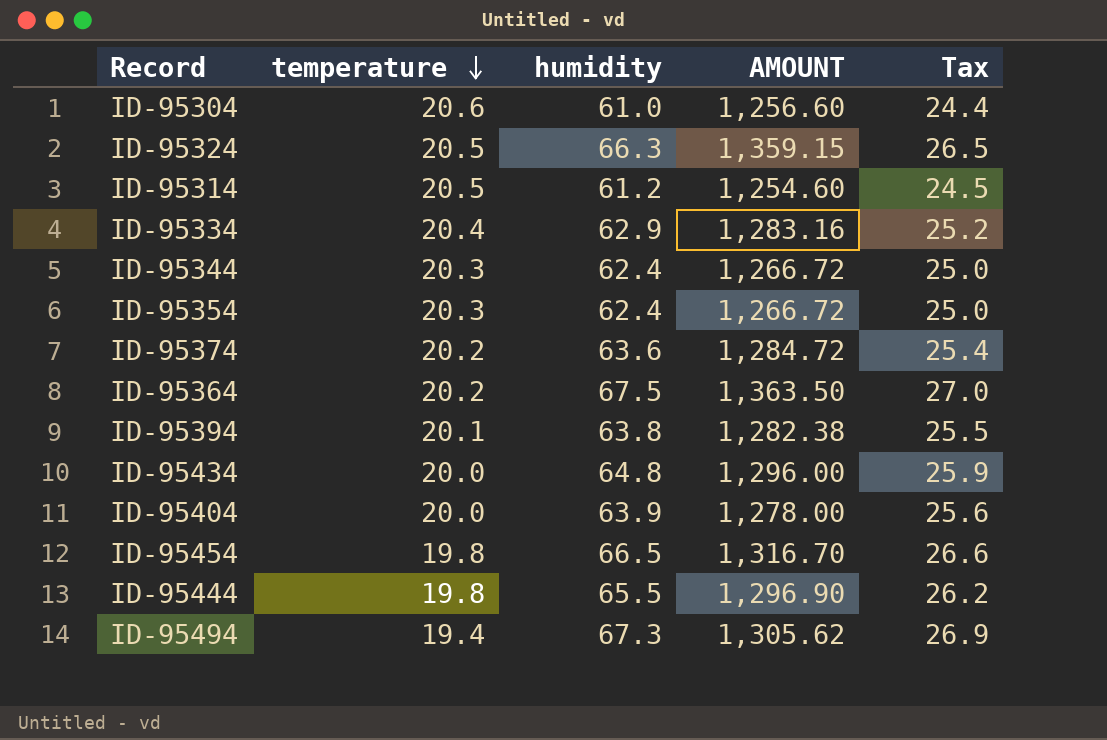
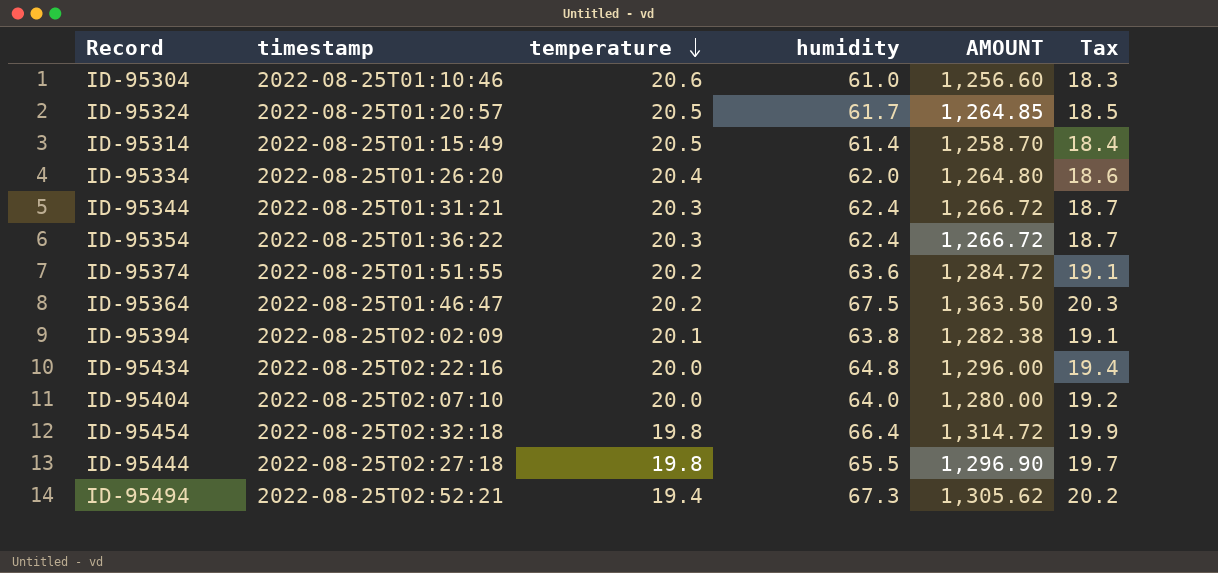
column timestamp | position: none -> 2
column Tax | formula: [humidity] * 0.4 -> [humidity] * 0.3
ID-95324 | humidity: 66.3 -> 61.7
ID-95324 | AMOUNT: 1,359.15 -> 1,264.85
ID-95314 | humidity: 61.2 -> 61.4
ID-95314 | AMOUNT: 1,254.60 -> 1,258.70
ID-95334 | humidity: 62.9 -> 62.0
ID-95334 | AMOUNT: 1,283.16 -> 1,264.80
ID-95404 | humidity: 63.9 -> 64.0
ID-95404 | AMOUNT: 1,278.00 -> 1,280.00
ID-95454 | humidity: 66.5 -> 66.4
ID-95454 | AMOUNT: 1,316.70 -> 1,314.72

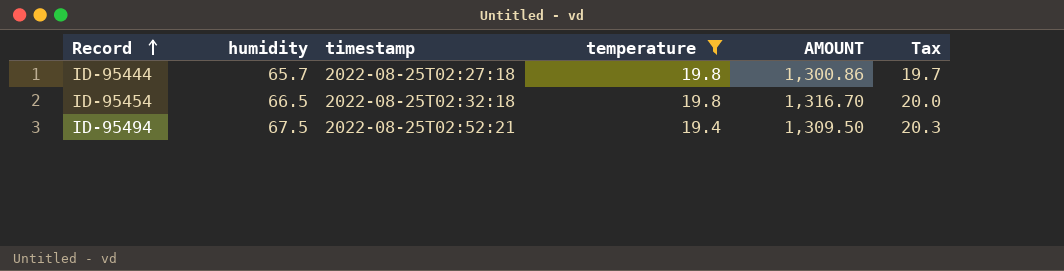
filter: none -> temperature <= 19.8
row order: temperature descending -> Record ascending
column humidity | position: 4 -> 2
ID-95444 | humidity: 65.5 -> 65.7
ID-95444 | AMOUNT: 1,296.90 -> 1,300.86
ID-95454 | humidity: 66.4 -> 66.5
ID-95454 | AMOUNT: 1,314.72 -> 1,316.70
ID-95454 | Tax: 19.9 -> 20.0
ID-95494 | humidity: 67.3 -> 67.5
ID-95494 | AMOUNT: 1,305.62 -> 1,309.50
ID-95494 | Tax: 20.2 -> 20.3

